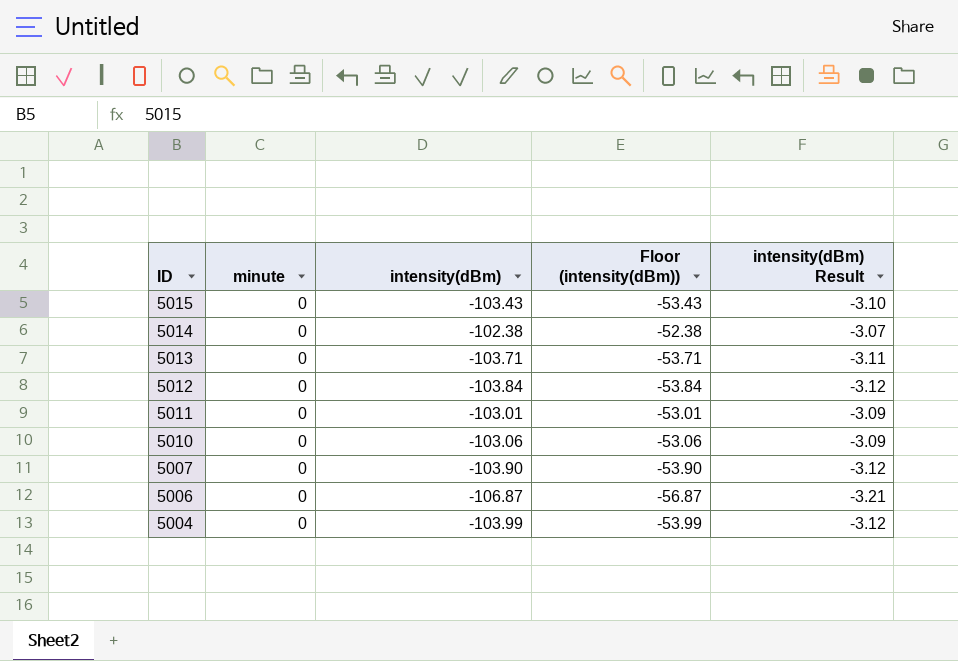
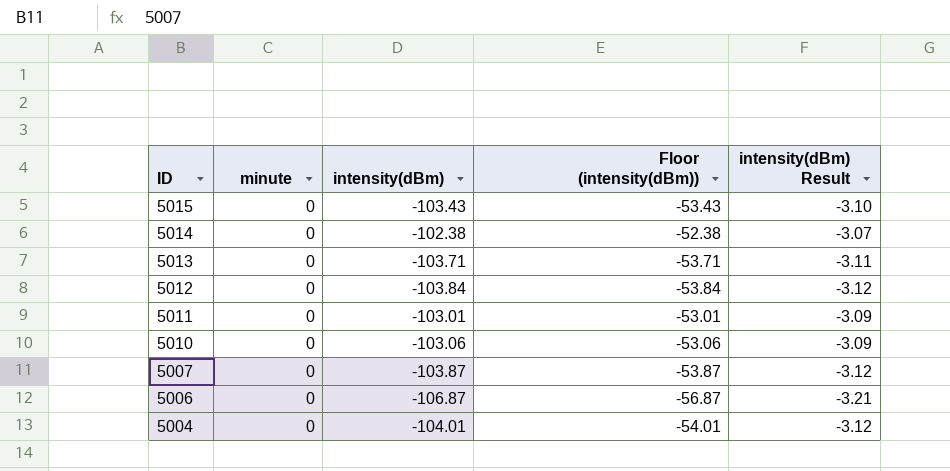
5007 | intensity(dBm): -103.90 -> -103.87
5007 | Floor (intensity(dBm)): -53.90 -> -53.87
5004 | intensity(dBm): -103.99 -> -104.01
5004 | Floor (intensity(dBm)): -53.99 -> -54.01

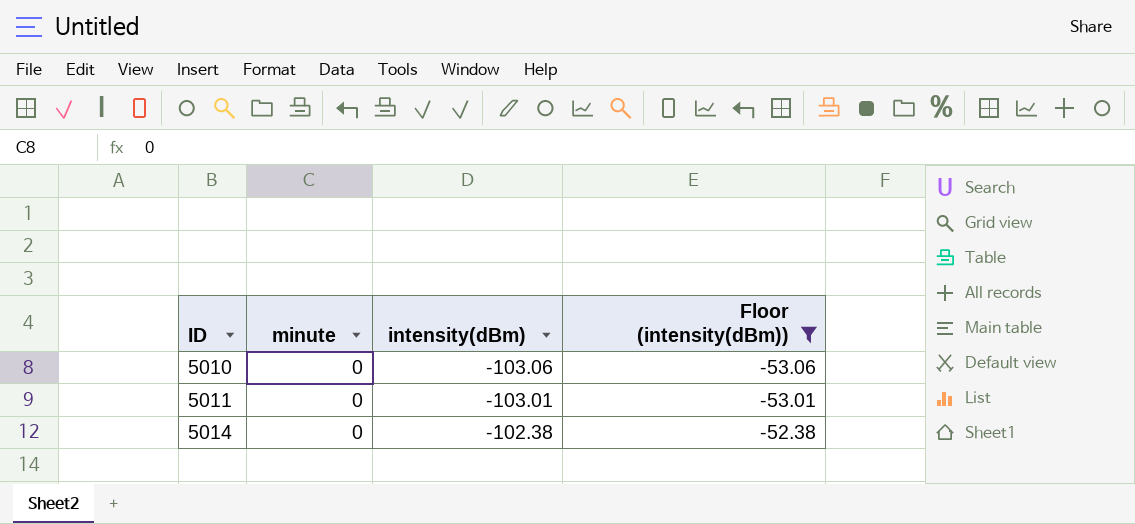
filter: none -> Floor (intensity(dBm)) >= -53.06
row order: ID descending -> ID ascending
column intensity(dBm) Result | formula: [intensity(dBm)] * 0.03 -> none

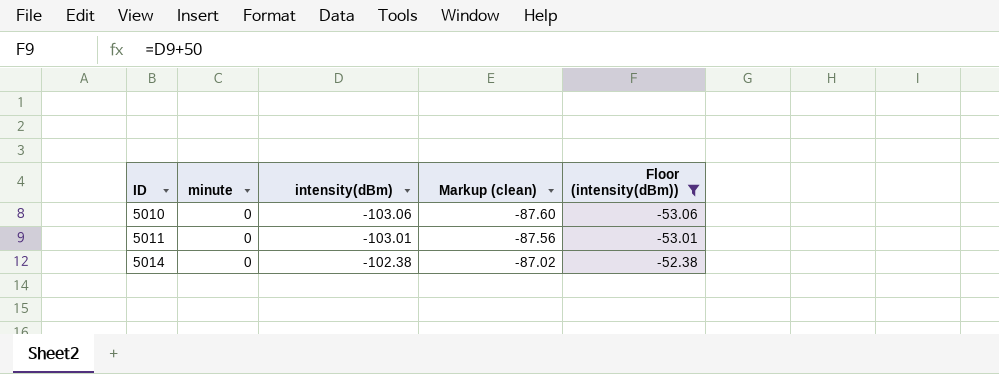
column Markup (clean) | formula: none -> [intensity(dBm)] * 0.85

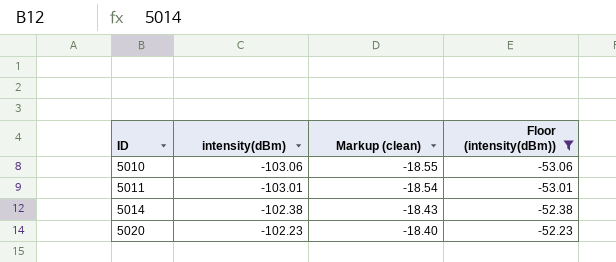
column minute | position: 2 -> none
column Markup (clean) | formula: [intensity(dBm)] * 0.85 -> [intensity(dBm)] * 0.18
row 5020: none -> -102.23 | -18.40 | -52.23

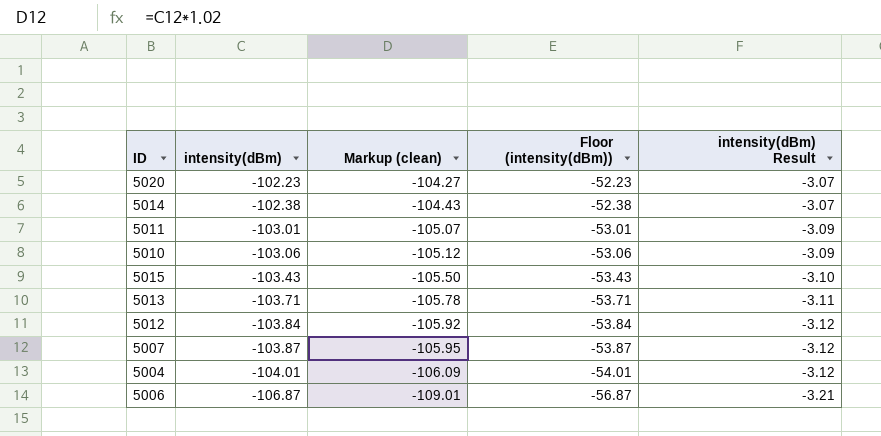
filter: Floor (intensity(dBm)) >= -53.06 -> none
row order: ID ascending -> intensity(dBm) descending
column Markup (clean) | formula: [intensity(dBm)] * 0.18 -> [intensity(dBm)] * 1.02
column intensity(dBm) Result | formula: none -> [intensity(dBm)] * 0.03

